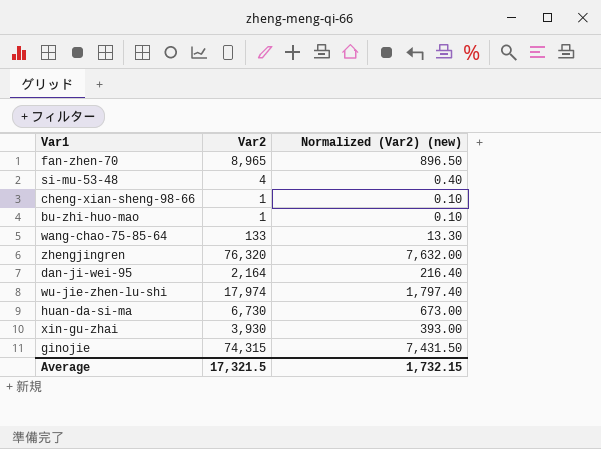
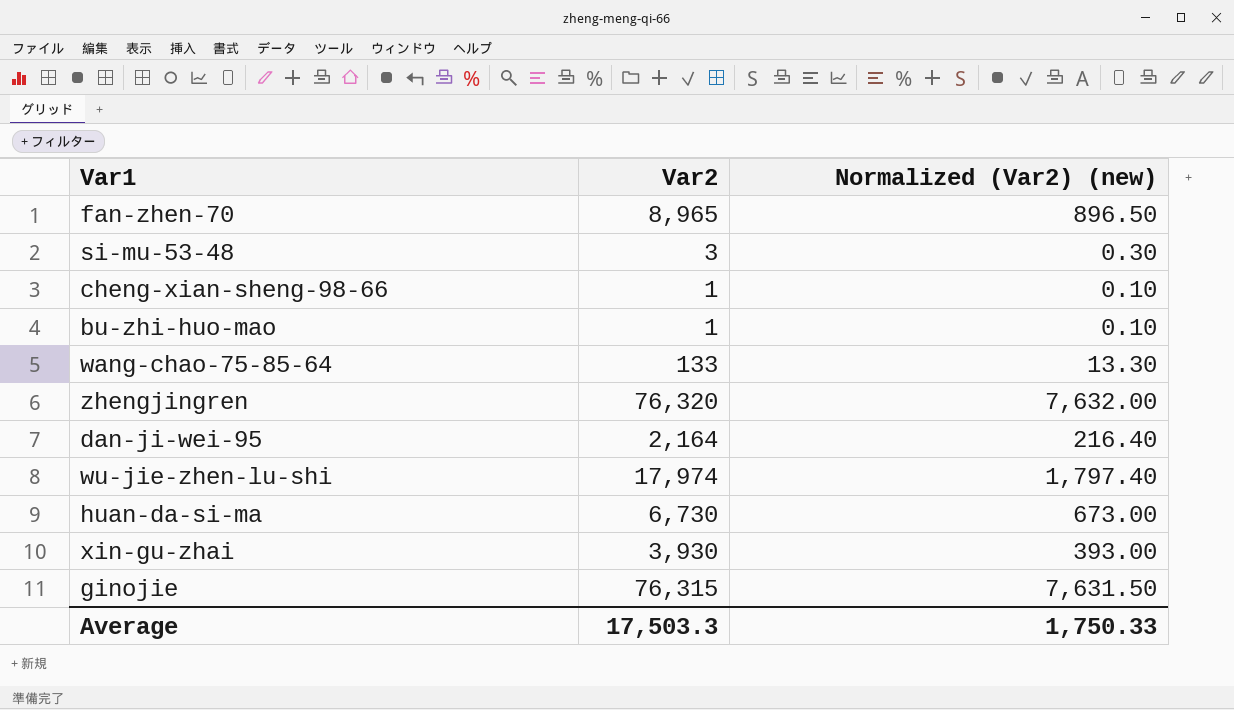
si-mu-53-48 | Var2: 4 -> 3
si-mu-53-48 | Normalized (Var2) (new): 0.40 -> 0.30
ginojie | Var2: 74,315 -> 76,315
ginojie | Normalized (Var2) (new): 7,431.50 -> 7,631.50
Average | Var2: 17,321.5 -> 17,503.3
Average | Normalized (Var2) (new): 1,732.15 -> 1,750.33

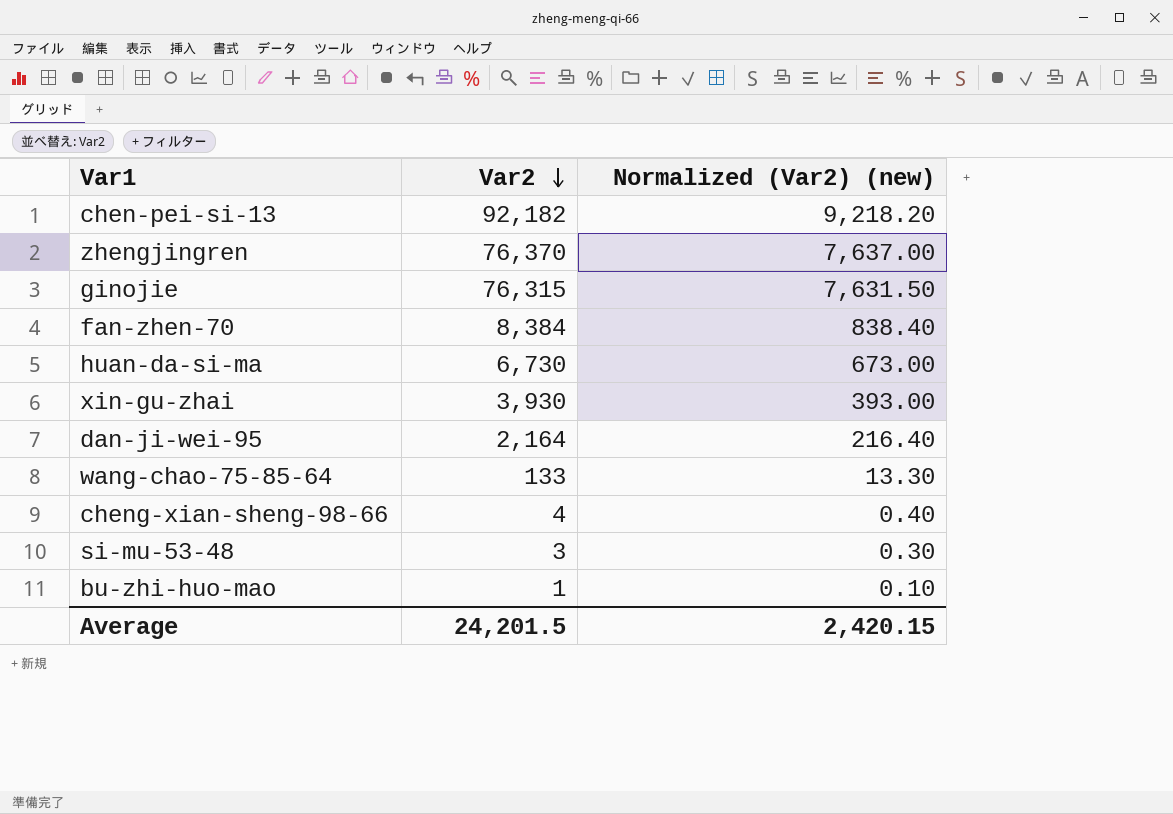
row order: none -> Var2 descending
row wu-jie-zhen-lu-shi: 17,974 | 1,797.40 -> none
row chen-pei-si-13: none -> 92,182 | 9,218.20
zhengjingren | Var2: 76,320 -> 76,370
zhengjingren | Normalized (Var2) (new): 7,632.00 -> 7,637.00
fan-zhen-70 | Var2: 8,965 -> 8,384
fan-zhen-70 | Normalized (Var2) (new): 896.50 -> 838.40
cheng-xian-sheng-98-66 | Var2: 1 -> 4
cheng-xian-sheng-98-66 | Normalized (Var2) (new): 0.10 -> 0.40
Average | Var2: 17,503.3 -> 24,201.5
Average | Normalized (Var2) (new): 1,750.33 -> 2,420.15

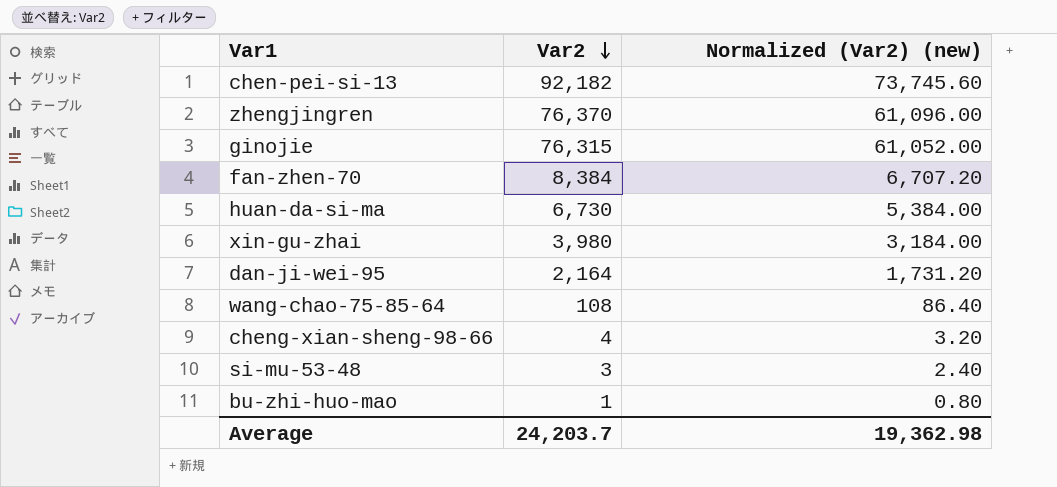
column Normalized (Var2) (new) | formula: [Var2] * 0.1 -> [Var2] * 0.8
xin-gu-zhai | Var2: 3,930 -> 3,980
wang-chao-75-85-64 | Var2: 133 -> 108
Average | Var2: 24,201.5 -> 24,203.7
Average | Normalized (Var2) (new): 2,420.15 -> 19,362.98

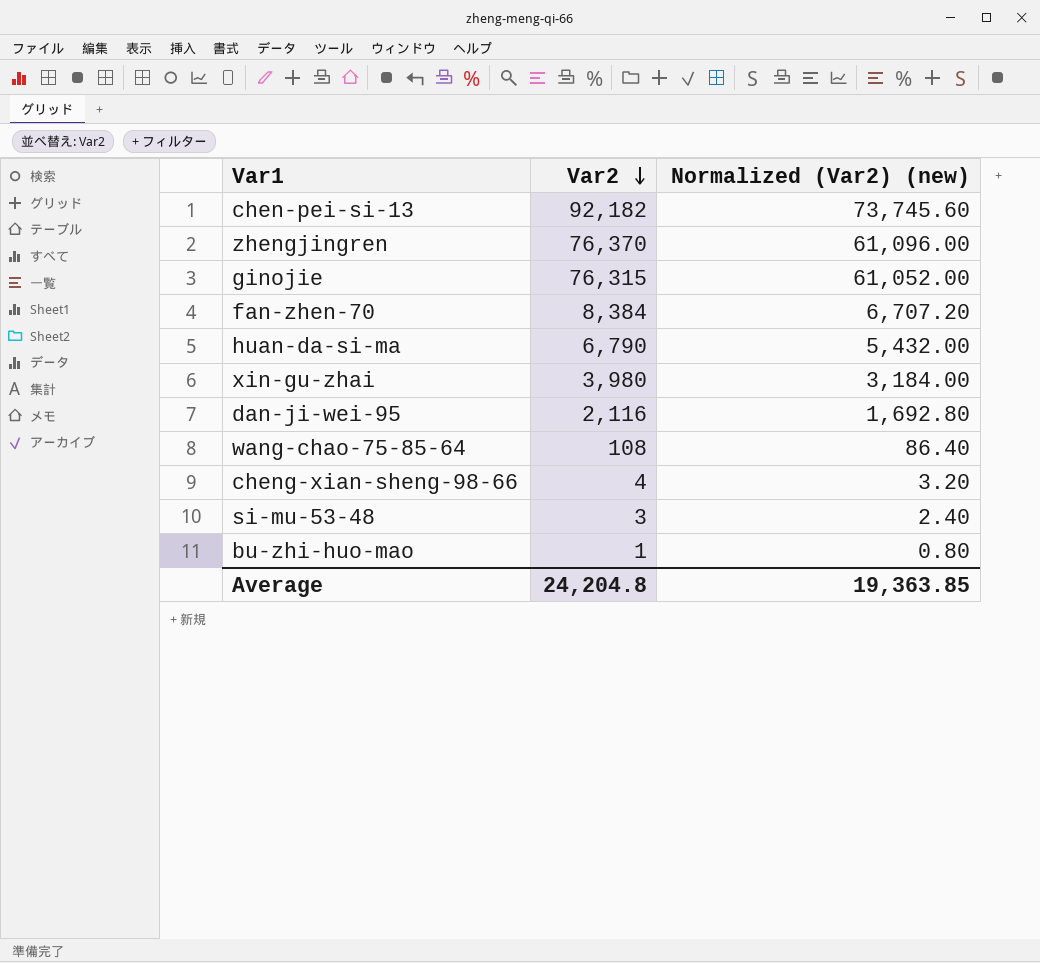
huan-da-si-ma | Var2: 6,730 -> 6,790
huan-da-si-ma | Normalized (Var2) (new): 5,384.00 -> 5,432.00
dan-ji-wei-95 | Var2: 2,164 -> 2,116
dan-ji-wei-95 | Normalized (Var2) (new): 1,731.20 -> 1,692.80
Average | Var2: 24,203.7 -> 24,204.8
Average | Normalized (Var2) (new): 19,362.98 -> 19,363.85

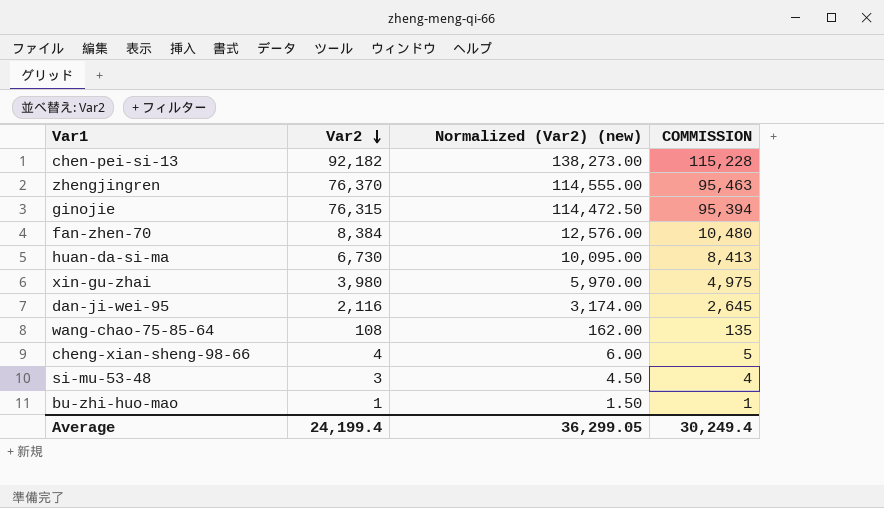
column Normalized (Var2) (new) | formula: [Var2] * 0.8 -> [Var2] * 1.5
column COMMISSION | formula: none -> [Var2] * 1.25
huan-da-si-ma | Var2: 6,790 -> 6,730
Average | Var2: 24,204.8 -> 24,199.4
Average | Normalized (Var2) (new): 19,363.85 -> 36,299.05

